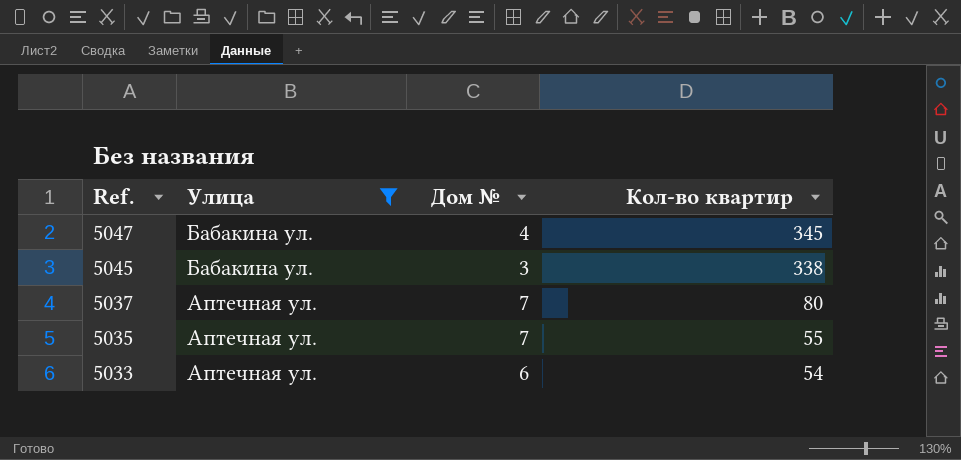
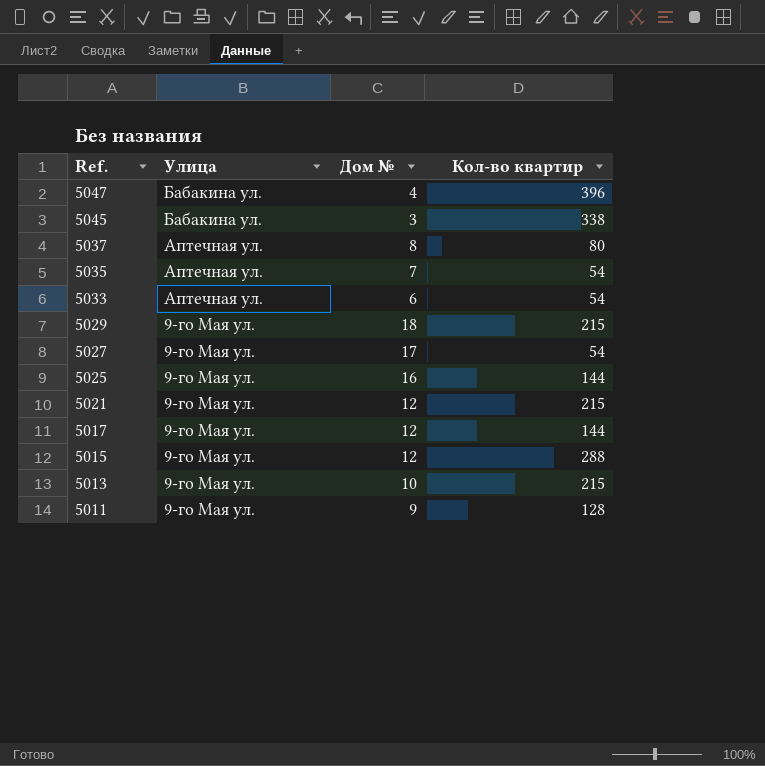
filter: Улица != 9-го Мая ул. -> none
5047 | Кол-во квартир: 345 -> 396
5037 | Дом №: 7 -> 8
5035 | Кол-во квартир: 55 -> 54

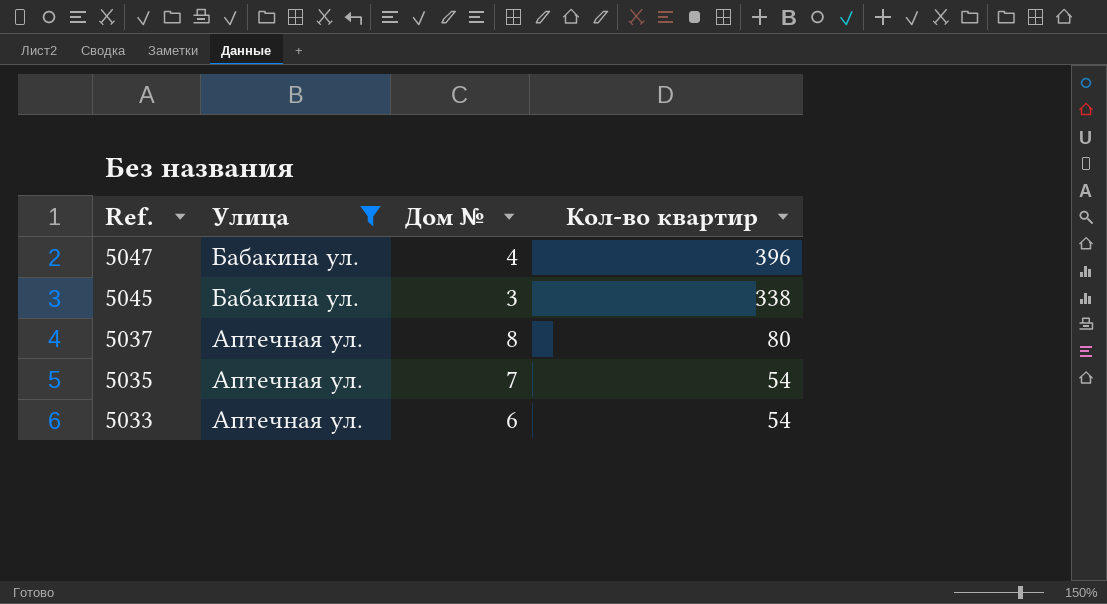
filter: none -> Улица != 9-го Мая ул.

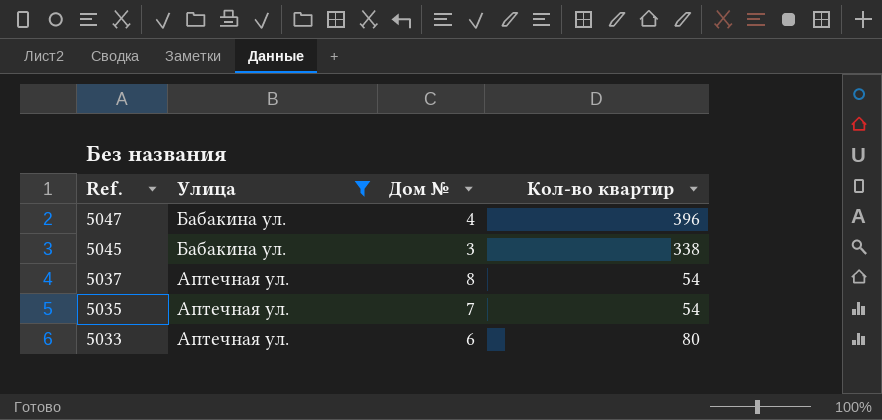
5037 | Кол-во квартир: 80 -> 54
5033 | Кол-во квартир: 54 -> 80

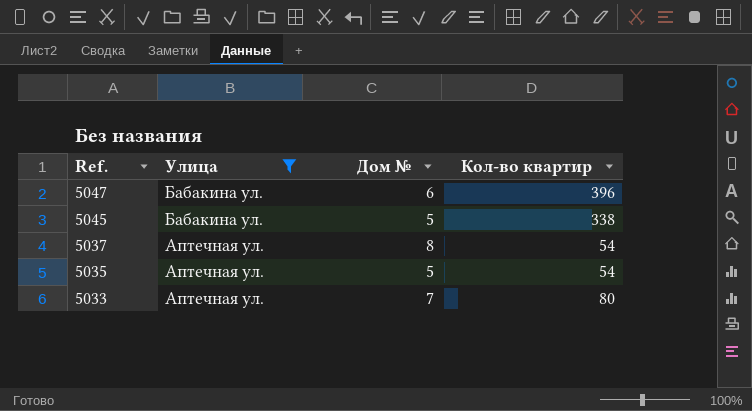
5047 | Дом №: 4 -> 6
5045 | Дом №: 3 -> 5
5035 | Дом №: 7 -> 5
5033 | Дом №: 6 -> 7

